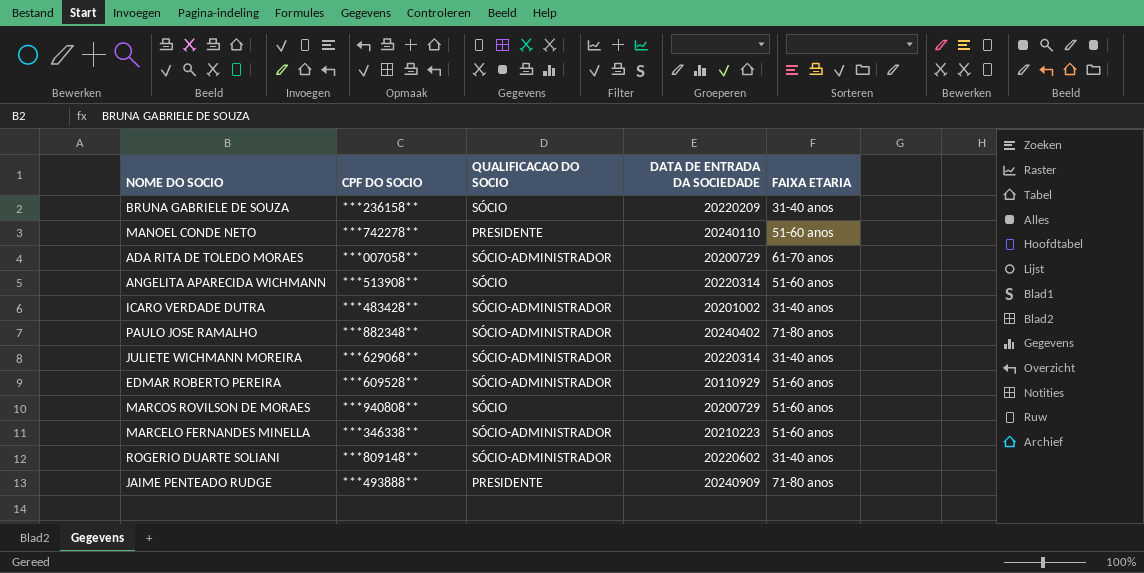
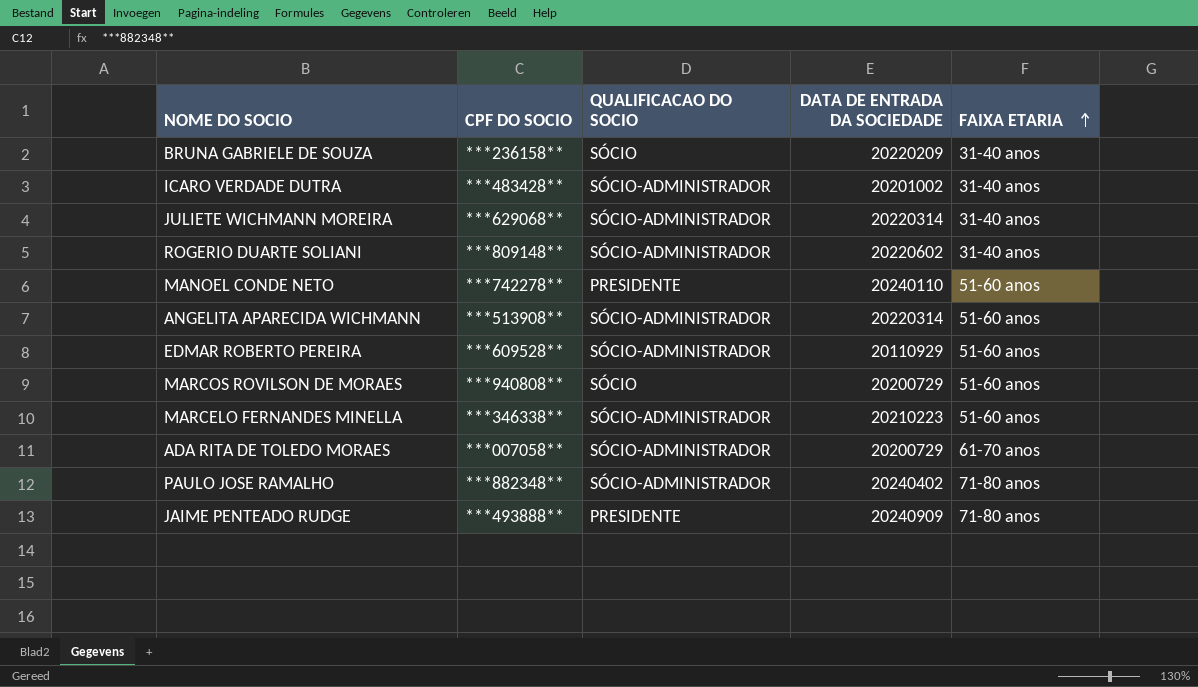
row order: none -> FAIXA ETARIA ascending
ANGELITA APARECIDA WICHMANN | QUALIFICACAO DO SOCIO: SÓCIO -> SÓCIO-ADMINISTRADOR

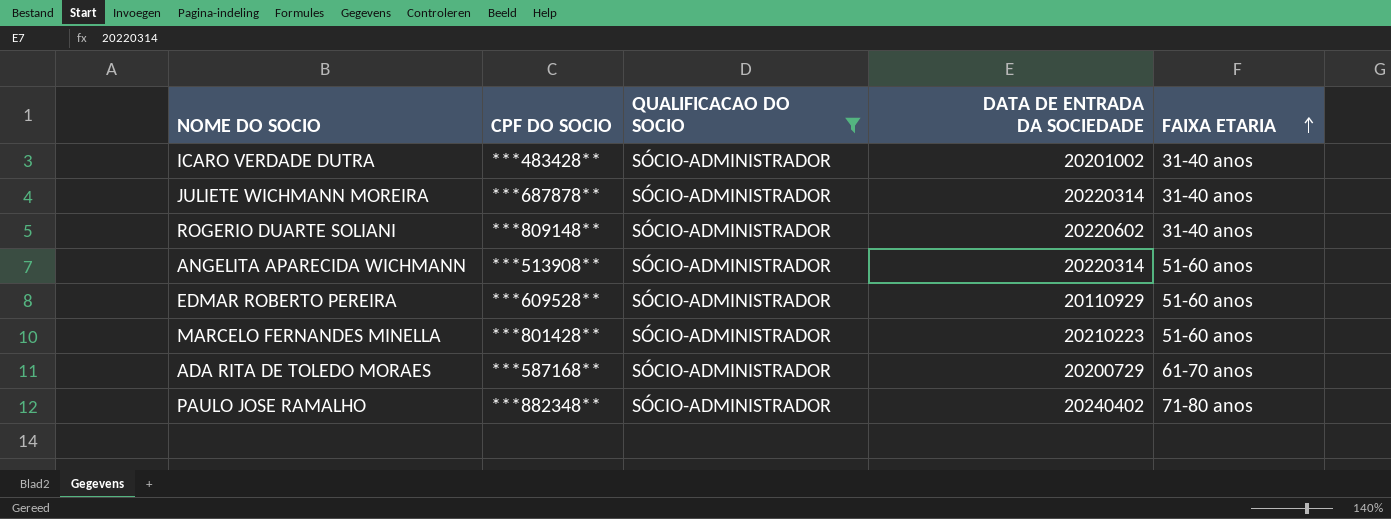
filter: none -> QUALIFICACAO DO SOCIO = SÓCIO-ADMINISTRADOR
JULIETE WICHMANN MOREIRA | CPF DO SOCIO: ***629068** -> ***687878**
MARCELO FERNANDES MINELLA | CPF DO SOCIO: ***346338** -> ***801428**
ADA RITA DE TOLEDO MORAES | CPF DO SOCIO: ***007058** -> ***587168**

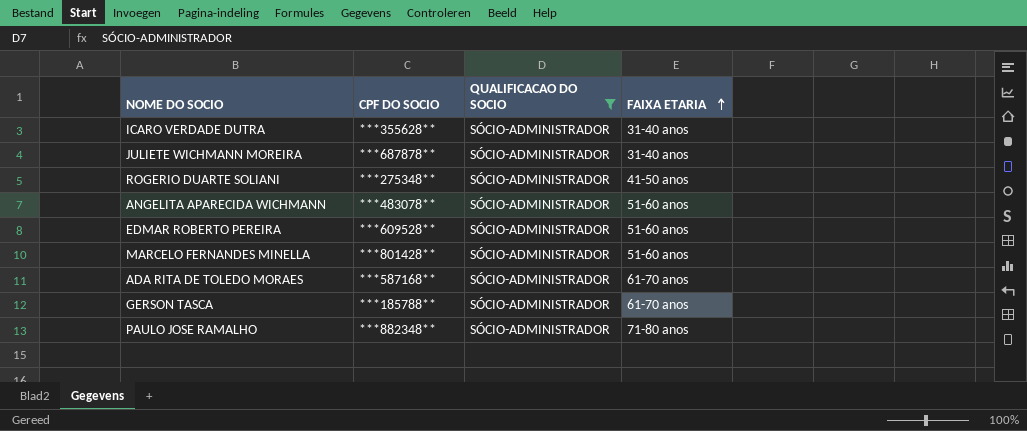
column DATA DE ENTRADA DA SOCIEDADE | position: 4 -> none
ICARO VERDADE DUTRA | CPF DO SOCIO: ***483428** -> ***355628**
ROGERIO DUARTE SOLIANI | CPF DO SOCIO: ***809148** -> ***275348**
ROGERIO DUARTE SOLIANI | FAIXA ETARIA: 31-40 anos -> 41-50 anos
ANGELITA APARECIDA WICHMANN | CPF DO SOCIO: ***513908** -> ***483078**
row GERSON TASCA: none -> ***185788** | SÓCIO-ADMINISTRADOR | 61-70 anos

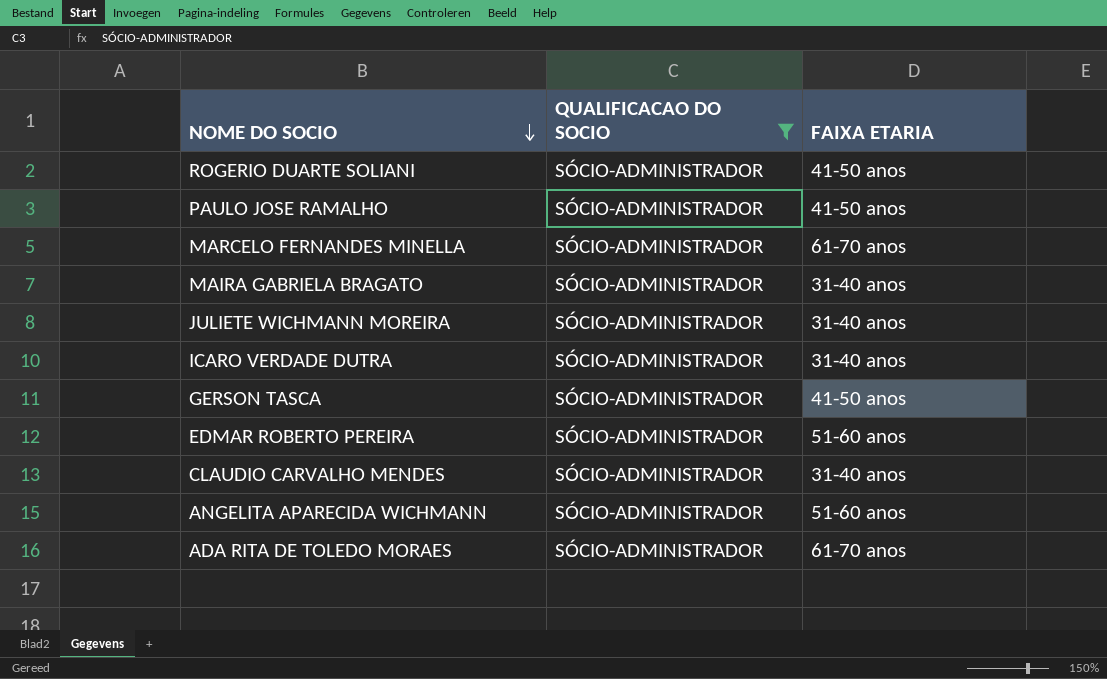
row order: FAIXA ETARIA ascending -> NOME DO SOCIO descending
column CPF DO SOCIO | position: 2 -> none
PAULO JOSE RAMALHO | FAIXA ETARIA: 71-80 anos -> 41-50 anos
MARCELO FERNANDES MINELLA | FAIXA ETARIA: 51-60 anos -> 61-70 anos
row MAIRA GABRIELA BRAGATO: none -> SÓCIO-ADMINISTRADOR | 31-40 anos
GERSON TASCA | FAIXA ETARIA: 61-70 anos -> 41-50 anos
row CLAUDIO CARVALHO MENDES: none -> SÓCIO-ADMINISTRADOR | 31-40 anos

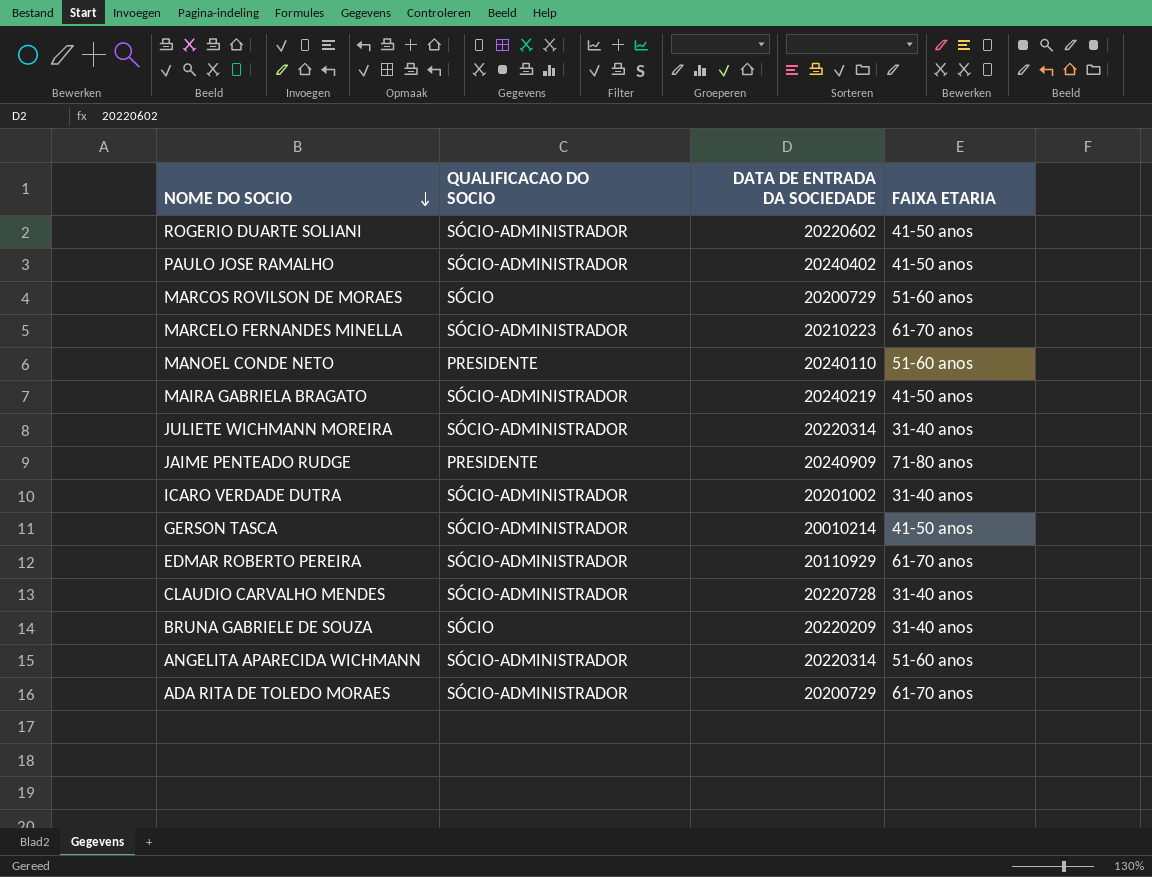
filter: QUALIFICACAO DO SOCIO = SÓCIO-ADMINISTRADOR -> none
column DATA DE ENTRADA DA SOCIEDADE | position: none -> 3
MAIRA GABRIELA BRAGATO | FAIXA ETARIA: 31-40 anos -> 41-50 anos
EDMAR ROBERTO PEREIRA | FAIXA ETARIA: 51-60 anos -> 61-70 anos

